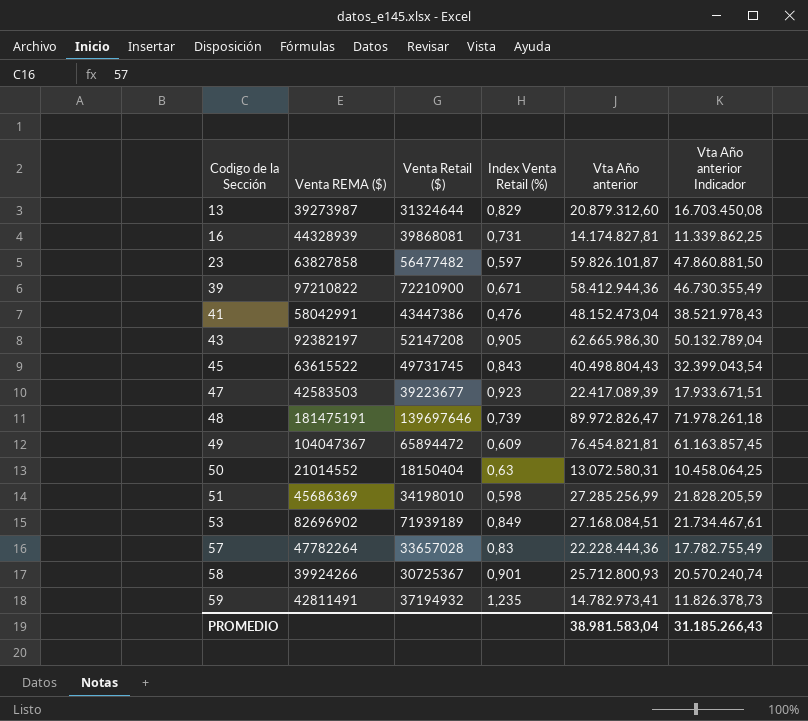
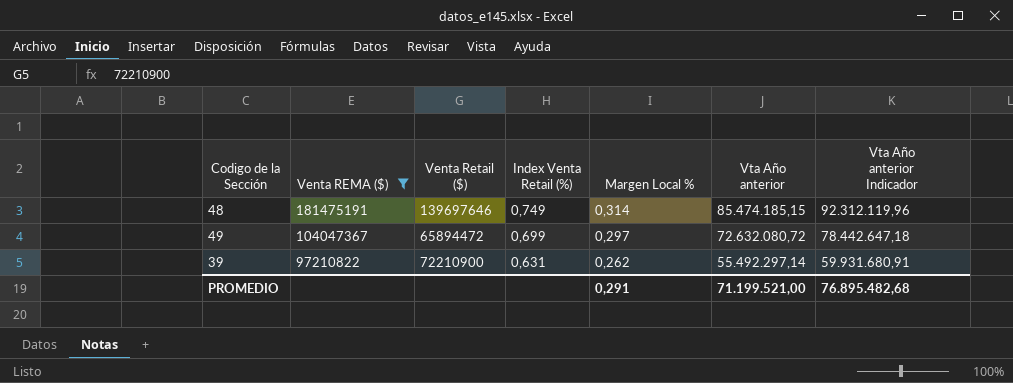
filter: none -> Venta REMA ($) >= 97210822
row order: Codigo de la Sección ascending -> Venta REMA ($) descending
column Margen Local % | position: none -> 5
column Vta Año anterior Indicador | formula: [Vta Año anterior] * 0,8 -> [Vta Año anterior] * 1,08
48 | Index Venta Retail (%): 0,739 -> 0,749
48 | Vta Año anterior: 89.972.826,47 -> 85.474.185,15
49 | Index Venta Retail (%): 0,609 -> 0,699
49 | Vta Año anterior: 76.454.821,81 -> 72.632.080,72
39 | Index Venta Retail (%): 0,671 -> 0,631
39 | Vta Año anterior: 58.412.944,36 -> 55.492.297,14
PROMEDIO | Vta Año anterior: 38.981.583,04 -> 71.199.521,00
PROMEDIO | Vta Año anterior Indicador: 31.185.266,43 -> 76.895.482,68

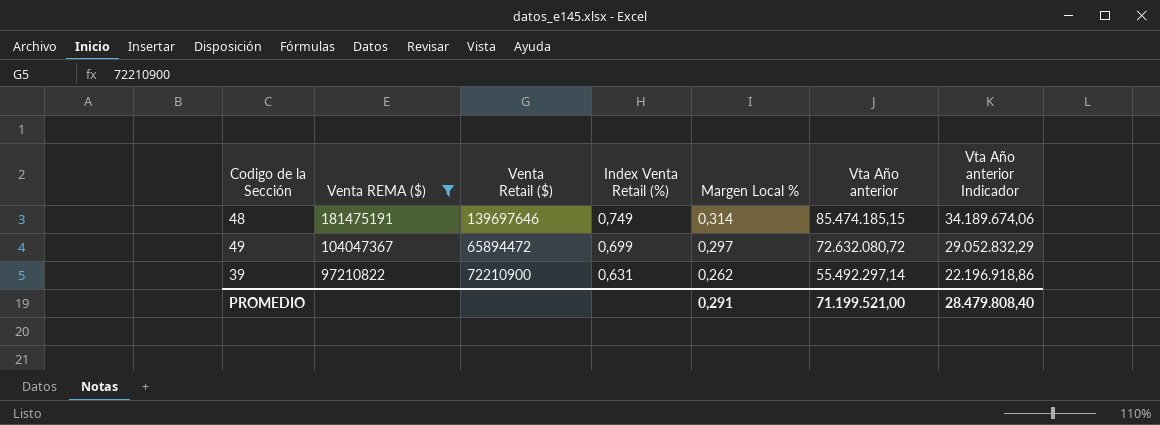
column Vta Año anterior Indicador | formula: [Vta Año anterior] * 1,08 -> [Vta Año anterior] * 0,4
PROMEDIO | Vta Año anterior Indicador: 76.895.482,68 -> 28.479.808,40

